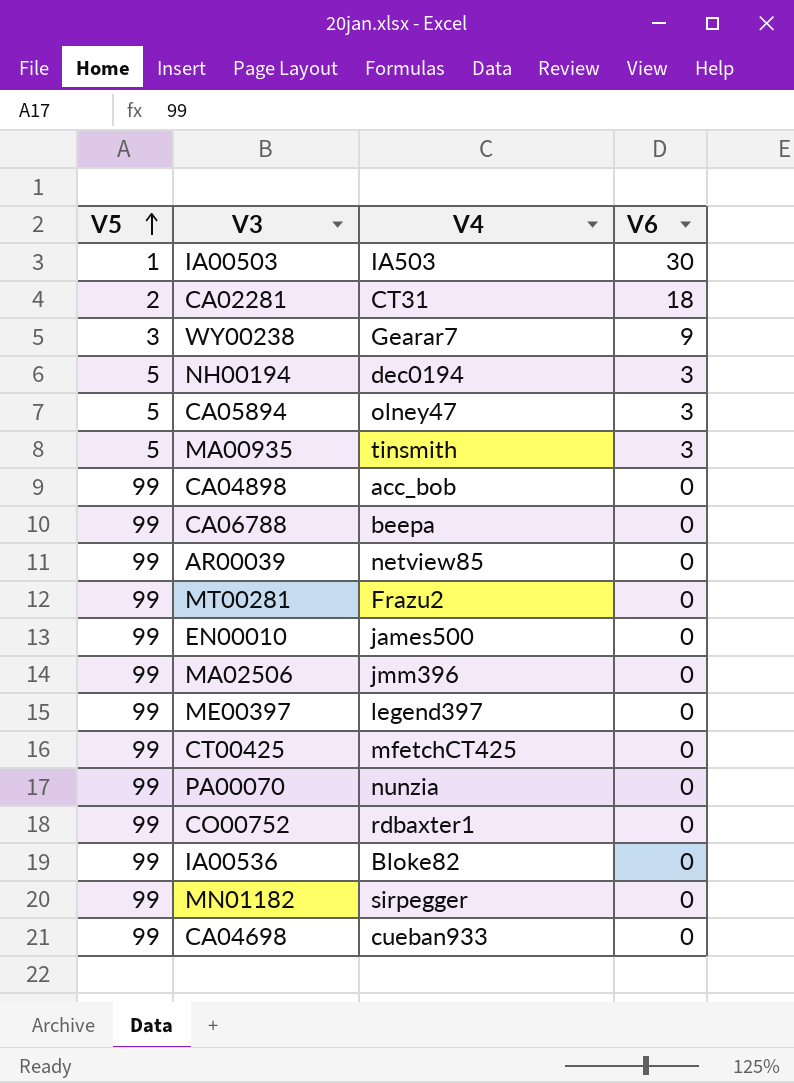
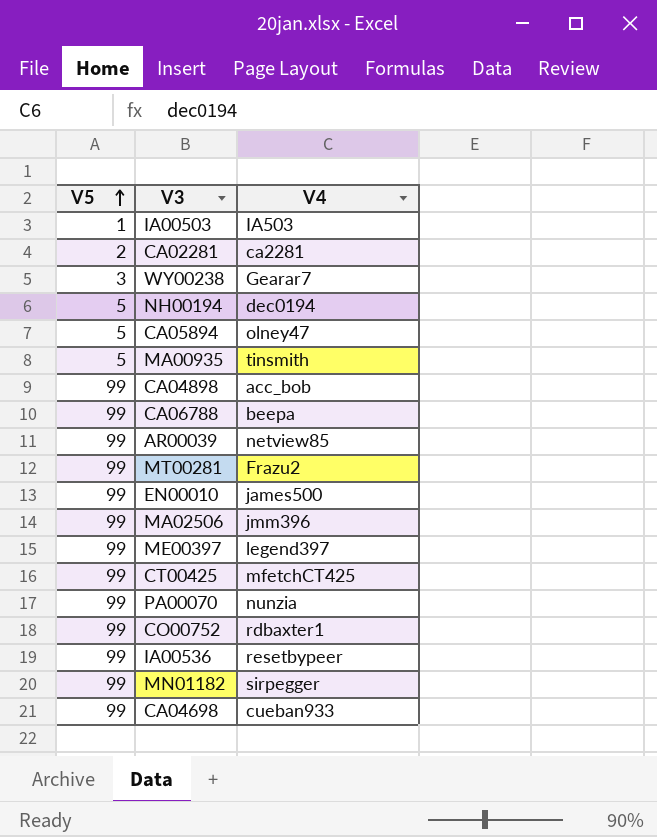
column V6 | position: 4 -> none
CA02281 | V4: CT31 -> ca2281
IA00536 | V4: Bloke82 -> resetbypeer

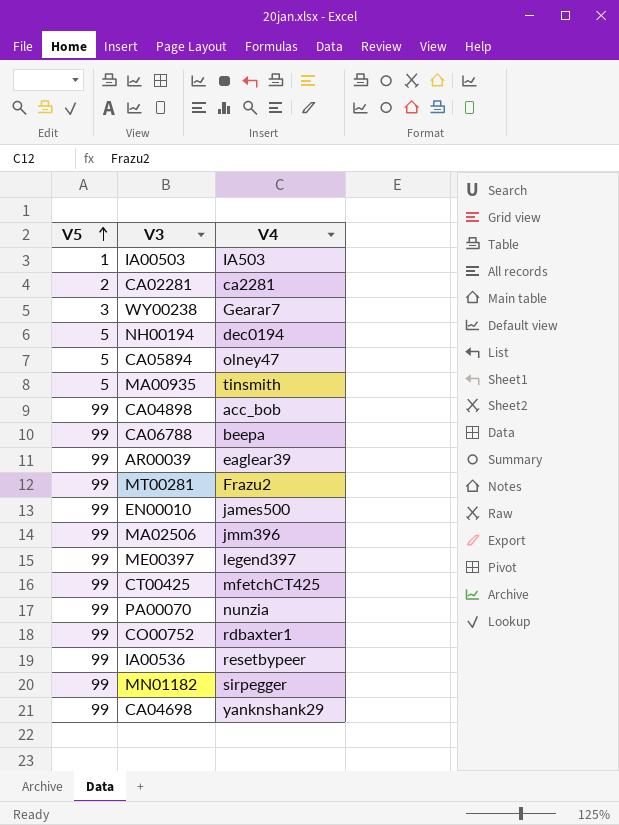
AR00039 | V4: netview85 -> eaglear39
CA04698 | V4: cueban933 -> yanknshank29

